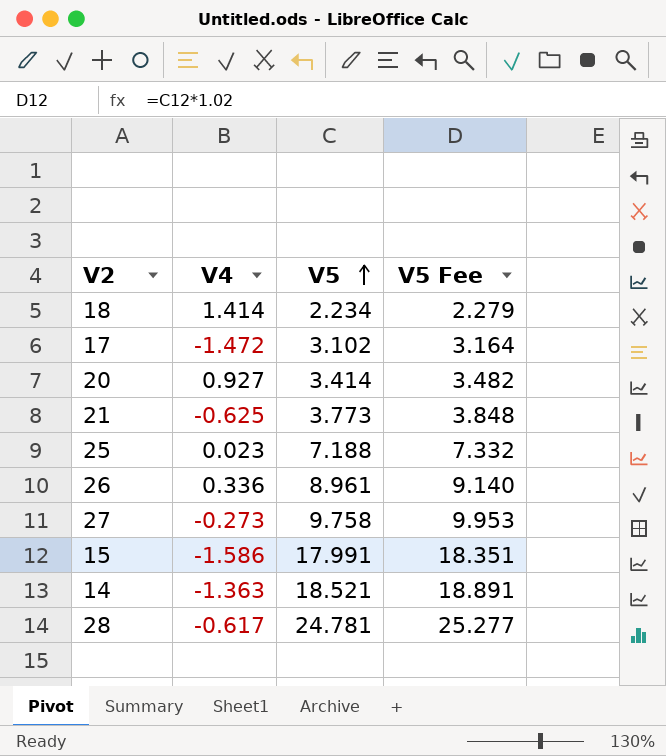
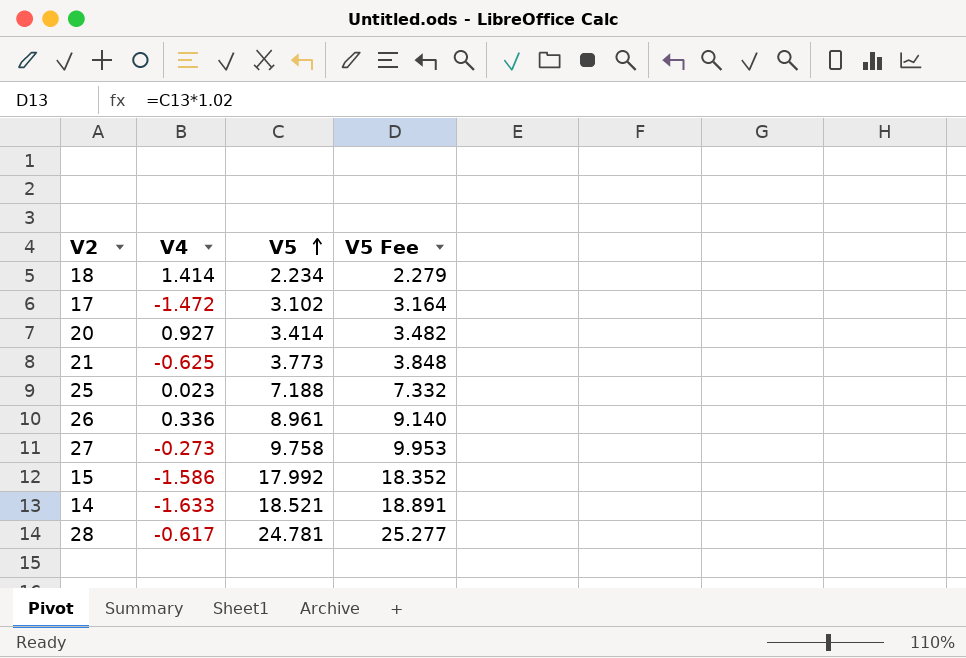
15 | V5: 17.991 -> 17.992
15 | V5 Fee: 18.351 -> 18.352
14 | V4: -1.363 -> -1.633

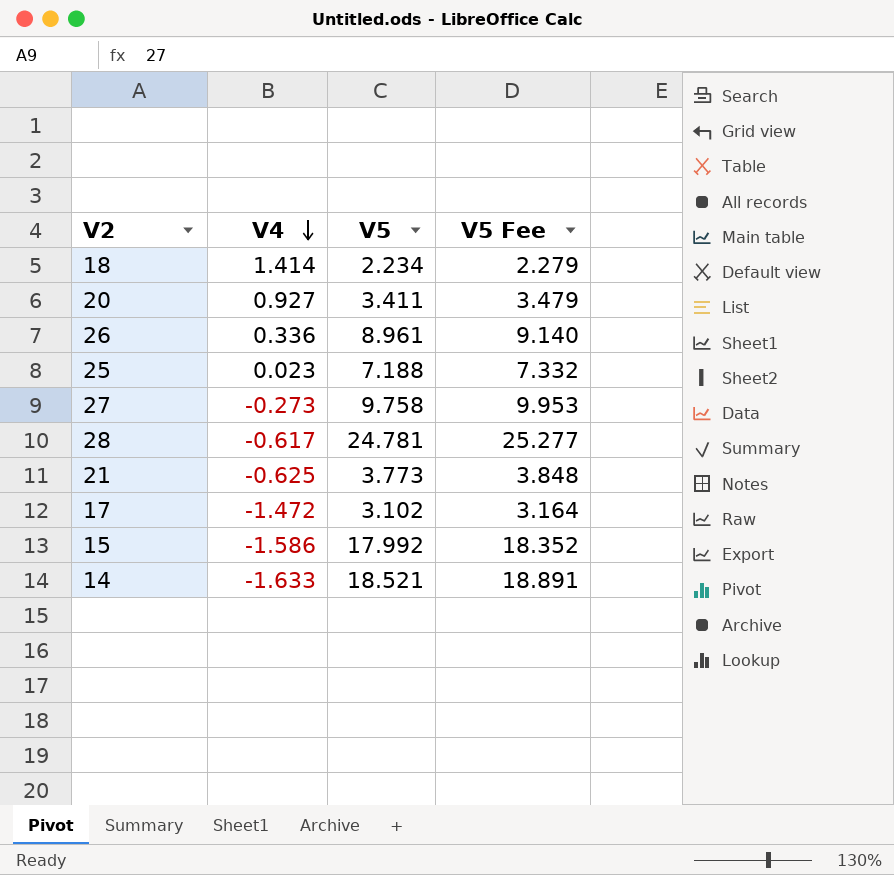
row order: V5 ascending -> V4 descending
20 | V5: 3.414 -> 3.411
20 | V5 Fee: 3.482 -> 3.479

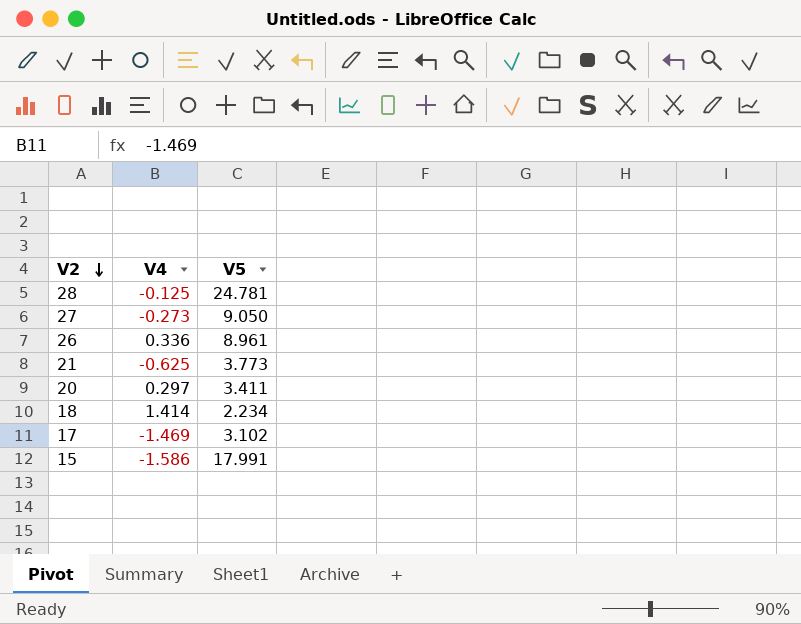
row order: V4 descending -> V2 descending
column V5 Fee | formula: [V5] * 1.02 -> none
row 25: 0.023 | 7.188 | 7.332 -> none
row 14: -1.633 | 18.521 | 18.891 -> none
28 | V4: -0.617 -> -0.125
27 | V5: 9.758 -> 9.050
20 | V4: 0.927 -> 0.297
17 | V4: -1.472 -> -1.469
15 | V5: 17.992 -> 17.991

